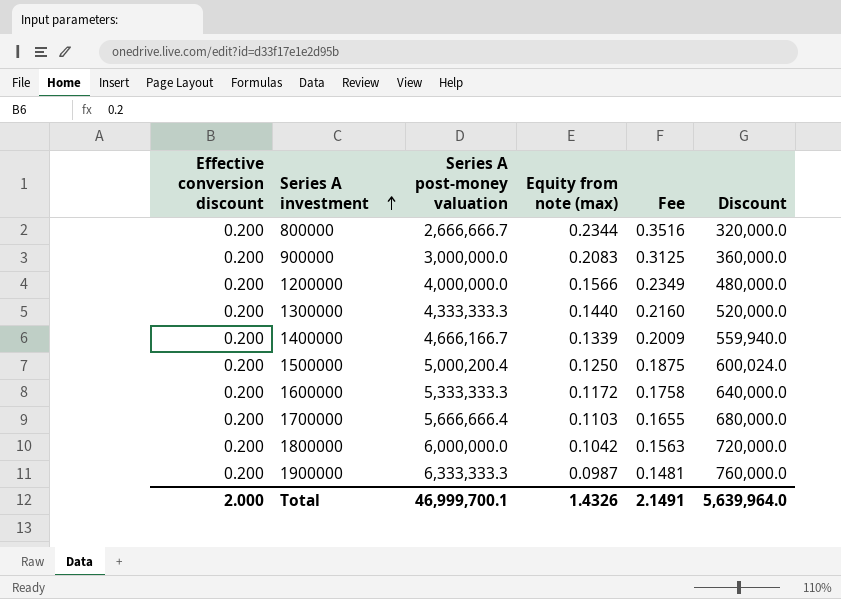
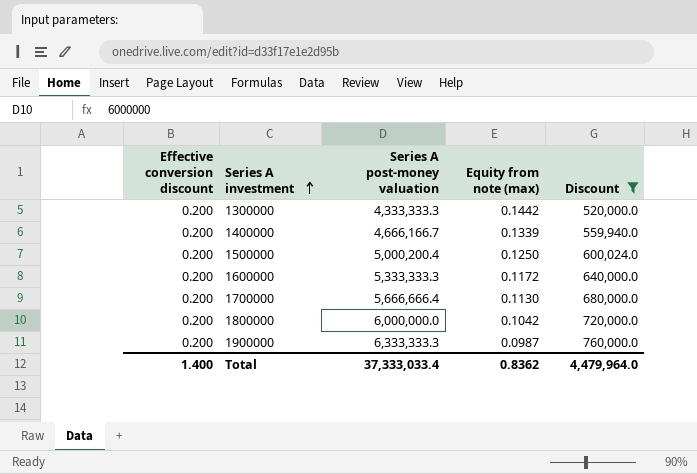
filter: none -> Discount >= 520,000.0
column Fee | formula: [Equity from note (max)] * 1.5 -> none
1300000 | Equity from note (max): 0.1440 -> 0.1442
1700000 | Equity from note (max): 0.1103 -> 0.1130
Total | Effective conversion discount: 2.000 -> 1.400
Total | Series A post-money valuation: 46,999,700.1 -> 37,333,033.4
Total | Equity from note (max): 1.4326 -> 0.8362
Total | Discount: 5,639,964.0 -> 4,479,964.0

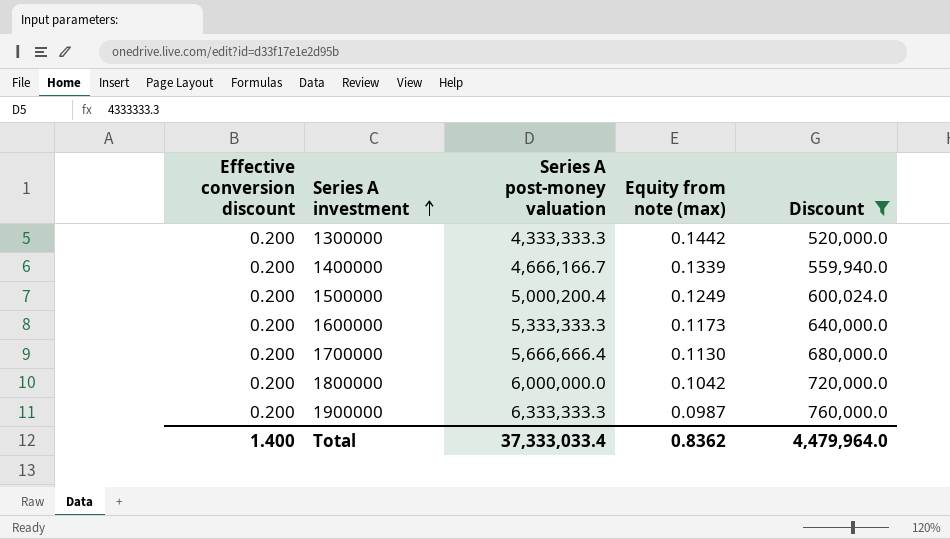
1500000 | Equity from note (max): 0.1250 -> 0.1249
1600000 | Equity from note (max): 0.1172 -> 0.1173

